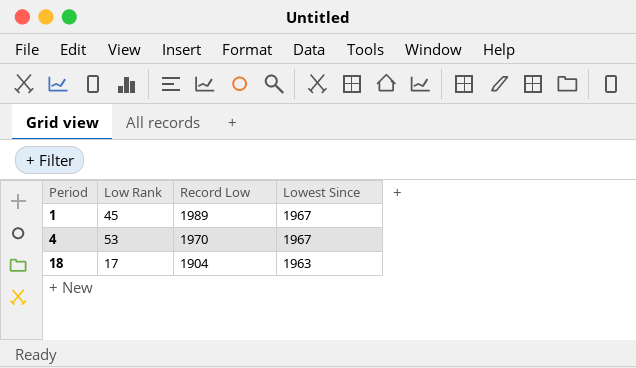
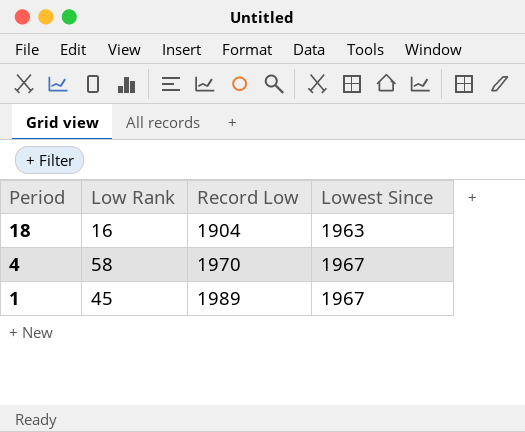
row order: Period ascending -> Period descending
18 | Low Rank: 17 -> 16
4 | Low Rank: 53 -> 58

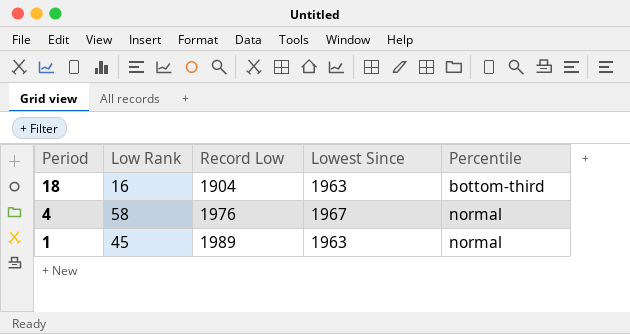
column Percentile | position: none -> 5
4 | Record Low: 1970 -> 1976
1 | Lowest Since: 1967 -> 1963

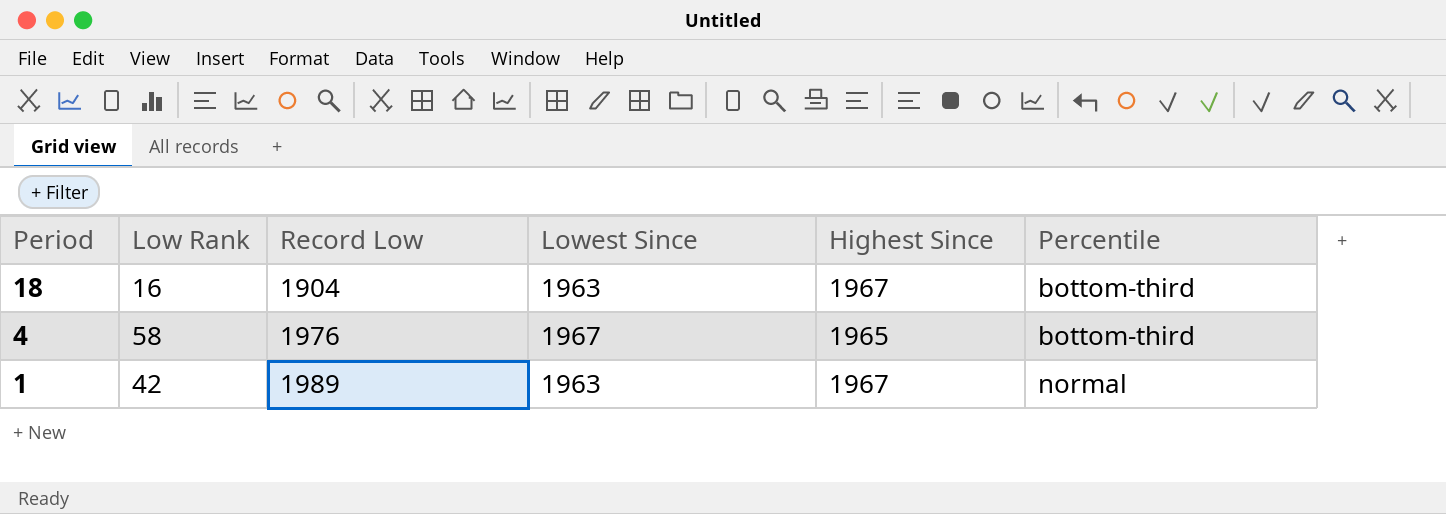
column Highest Since | position: none -> 5
4 | Percentile: normal -> bottom-third
1 | Low Rank: 45 -> 42

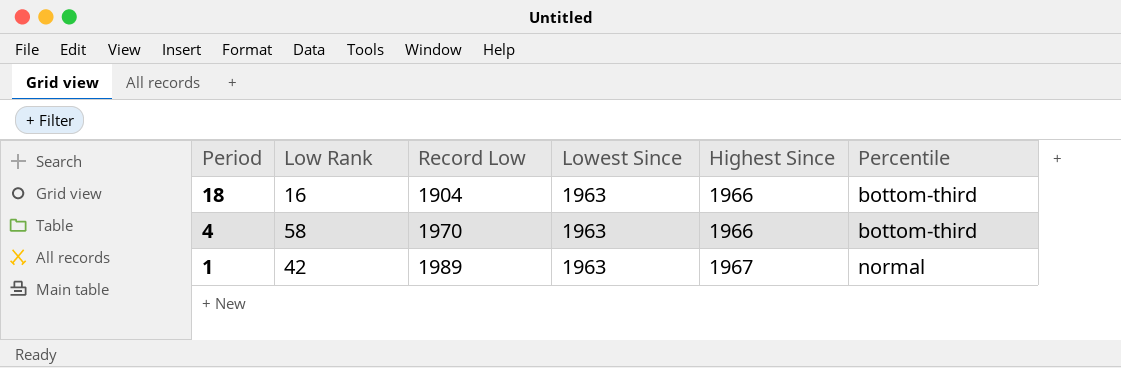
18 | Highest Since: 1967 -> 1966
4 | Record Low: 1976 -> 1970
4 | Lowest Since: 1967 -> 1963
4 | Highest Since: 1965 -> 1966

